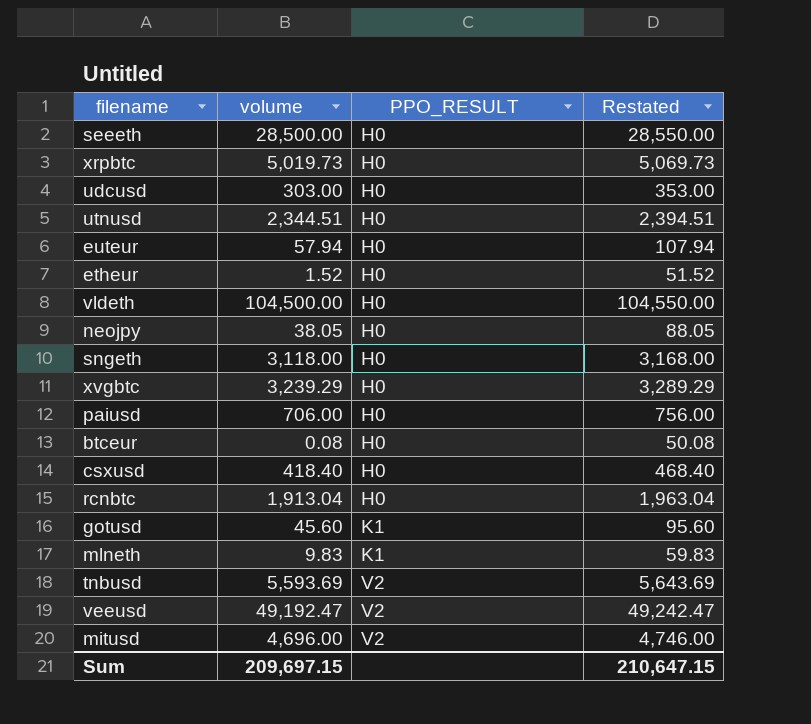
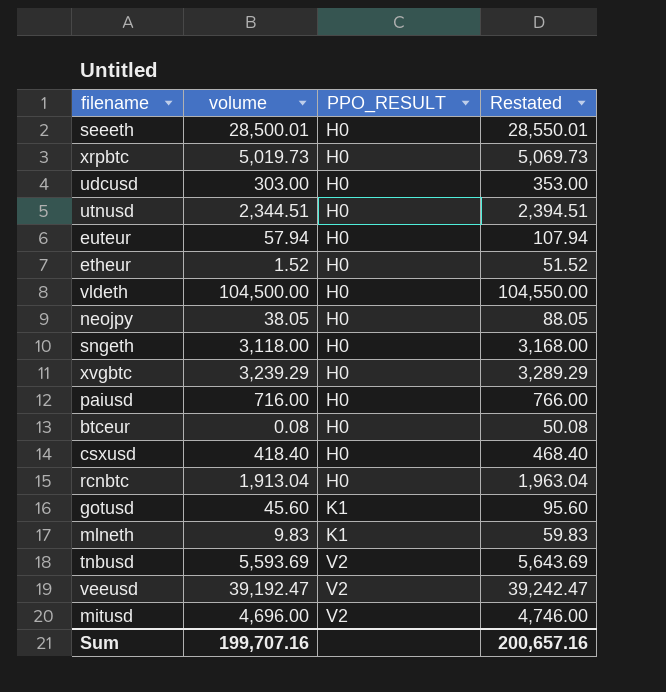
seeeth | volume: 28,500.00 -> 28,500.01
seeeth | Restated: 28,550.00 -> 28,550.01
paiusd | volume: 706.00 -> 716.00
paiusd | Restated: 756.00 -> 766.00
veeusd | volume: 49,192.47 -> 39,192.47
veeusd | Restated: 49,242.47 -> 39,242.47
Sum | volume: 209,697.15 -> 199,707.16
Sum | Restated: 210,647.15 -> 200,657.16

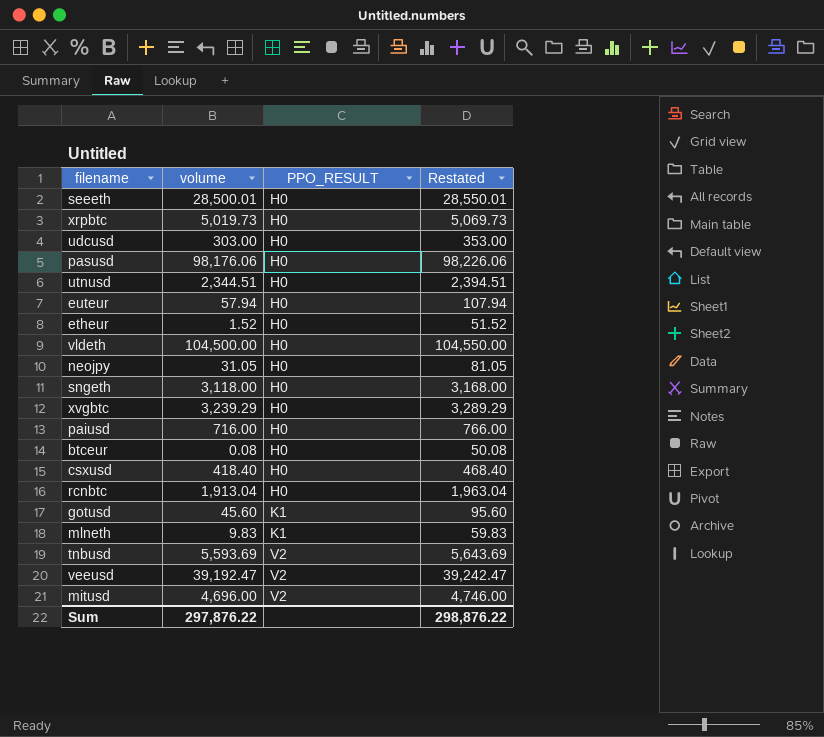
row pasusd: none -> 98,176.06 | H0 | 98,226.06
neojpy | volume: 38.05 -> 31.05
neojpy | Restated: 88.05 -> 81.05
Sum | volume: 199,707.16 -> 297,876.22
Sum | Restated: 200,657.16 -> 298,876.22

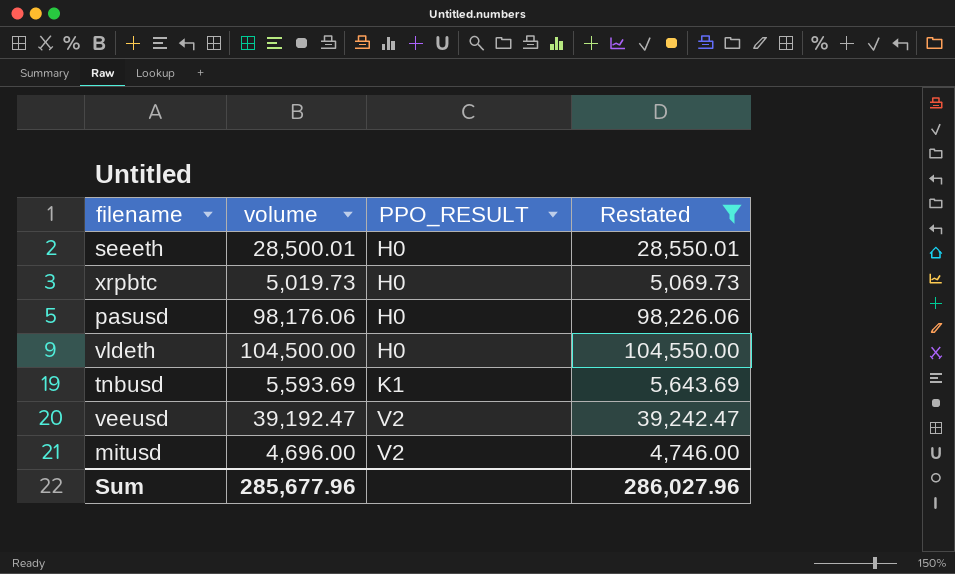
filter: none -> Restated >= 4,746.00
tnbusd | PPO_RESULT: V2 -> K1
Sum | volume: 297,876.22 -> 285,677.96
Sum | Restated: 298,876.22 -> 286,027.96

